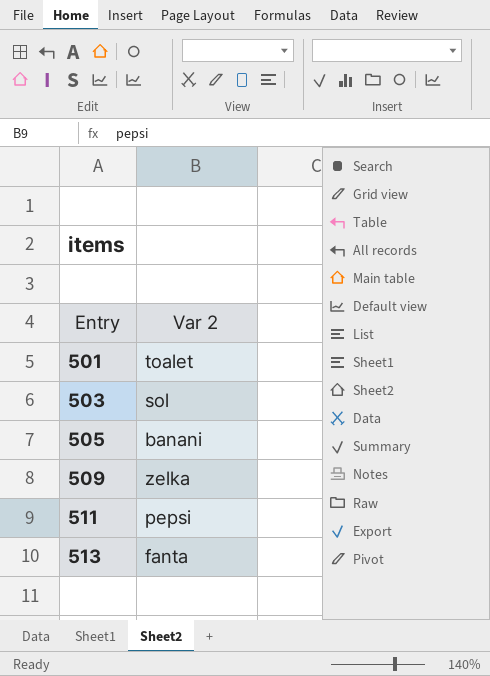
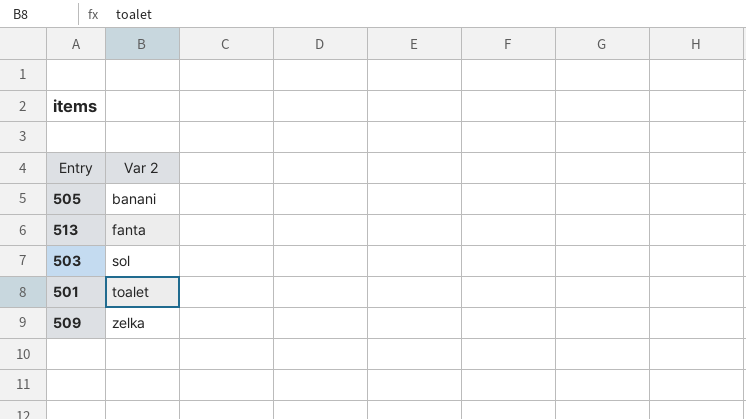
row order: Entry ascending -> Var 2 ascending
row 511: pepsi -> none

